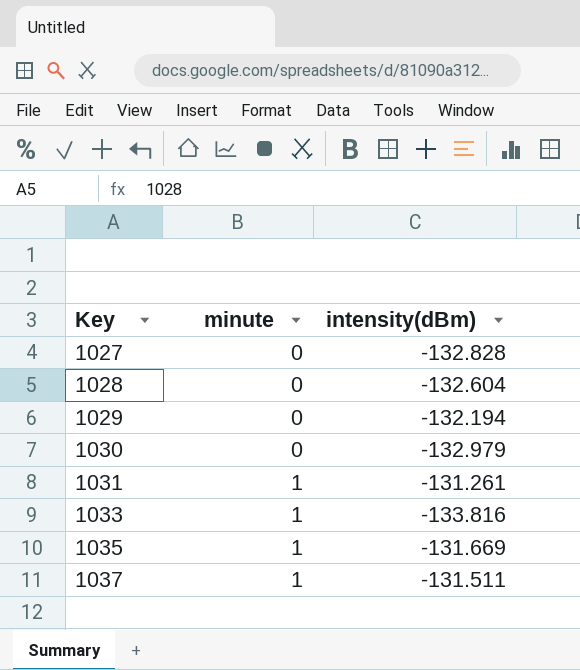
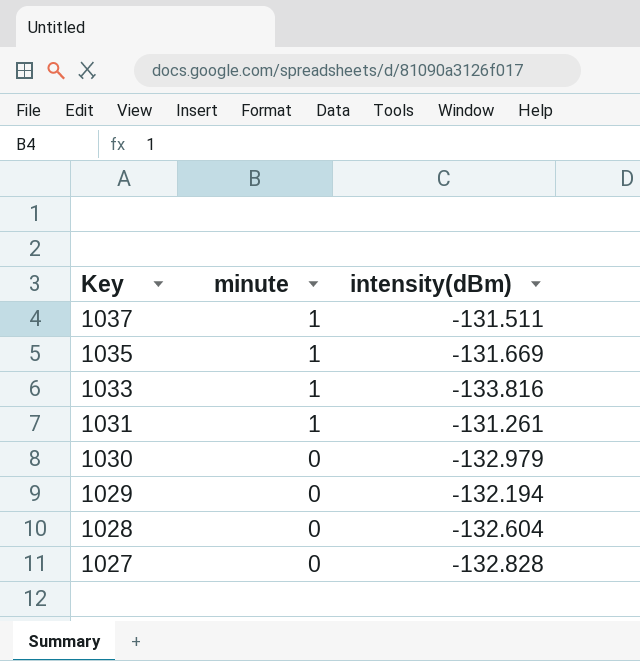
row order: Key ascending -> Key descending

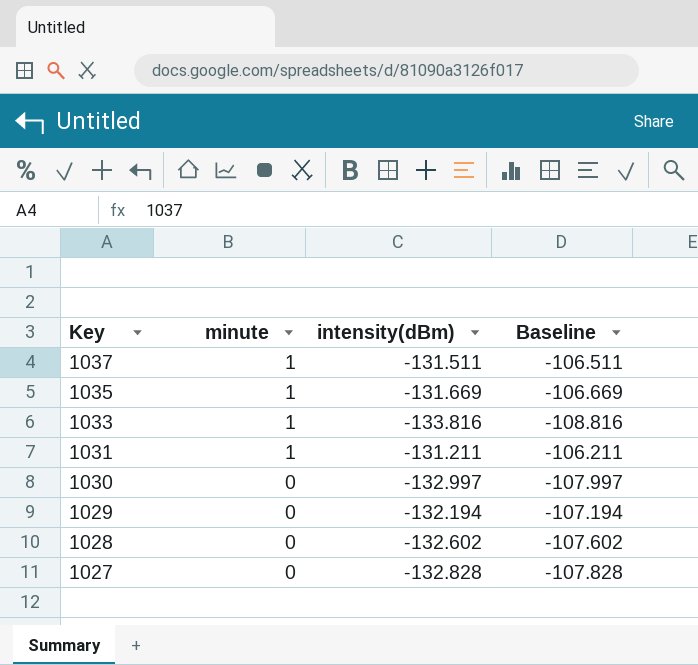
column Baseline | formula: none -> [intensity(dBm)] + 25
1031 | intensity(dBm): -131.261 -> -131.211
1030 | intensity(dBm): -132.979 -> -132.997
1028 | intensity(dBm): -132.604 -> -132.602

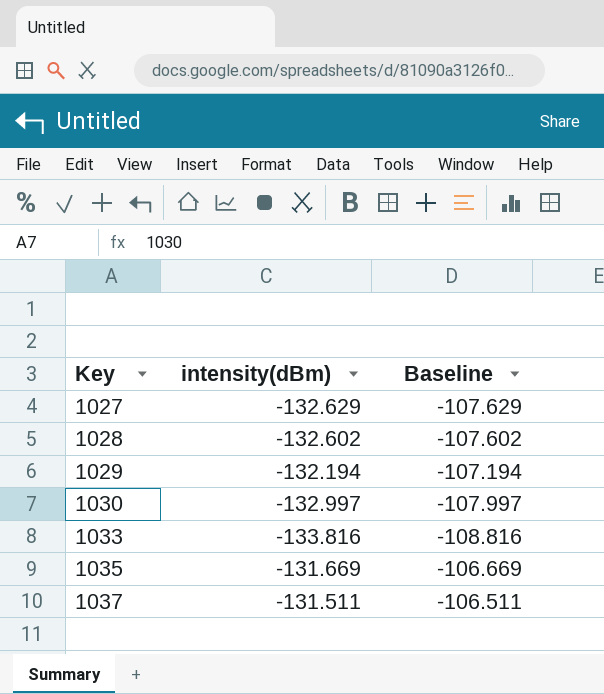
row order: Key descending -> Key ascending
column minute | position: 2 -> none
row 1031: 1 | -131.211 | -106.211 -> none
1027 | intensity(dBm): -132.828 -> -132.629
1027 | Baseline: -107.828 -> -107.629

